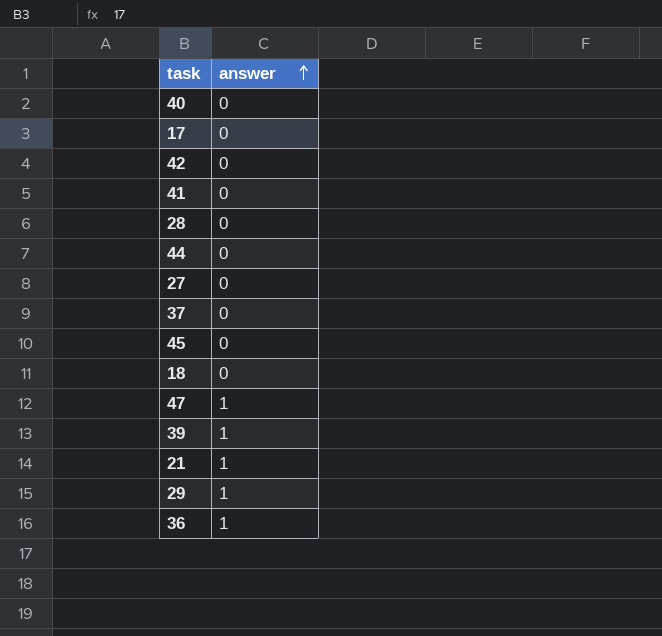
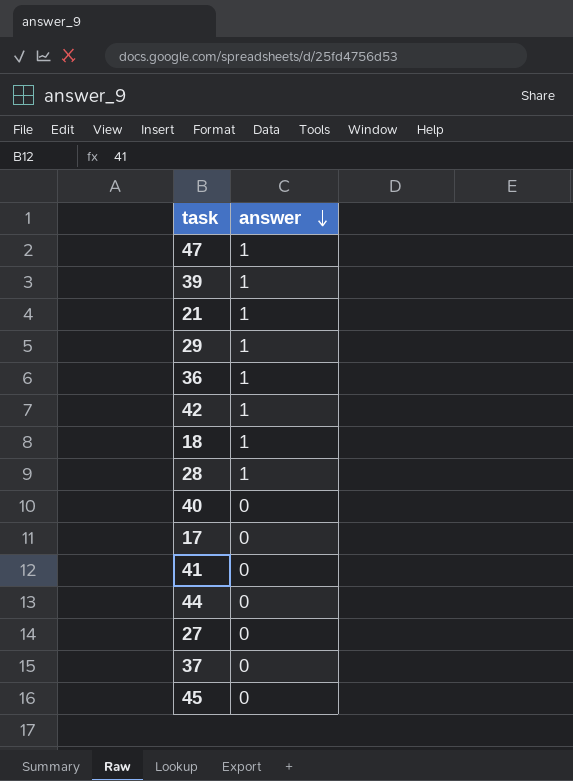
row order: answer ascending -> answer descending
42 | answer: 0 -> 1
18 | answer: 0 -> 1
28 | answer: 0 -> 1

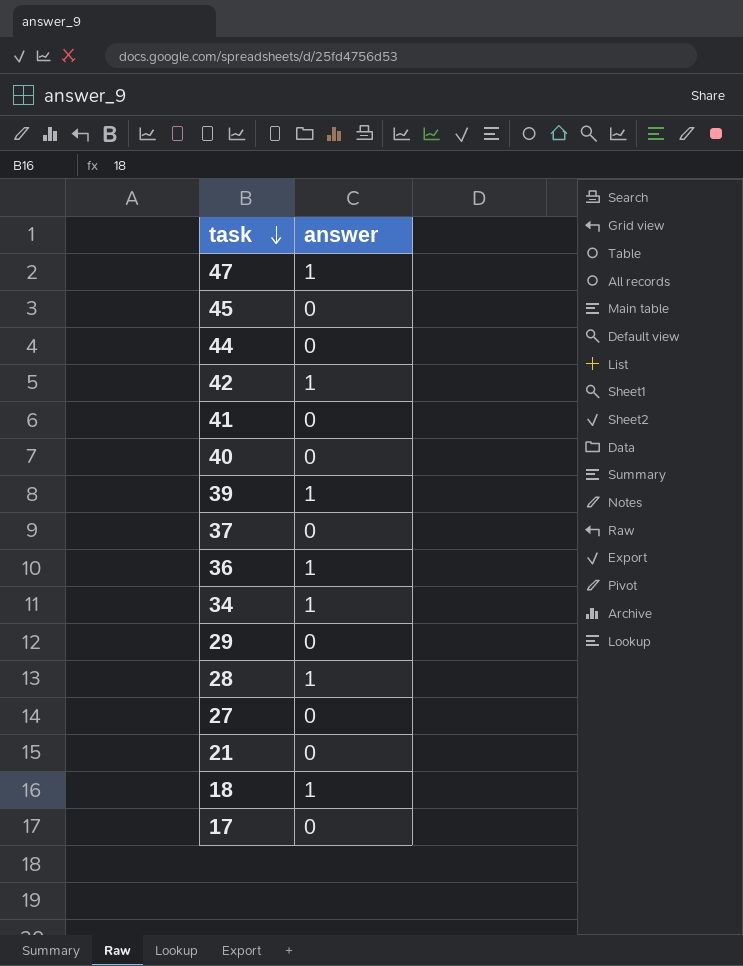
row order: answer descending -> task descending
row 34: none -> 1
29 | answer: 1 -> 0
21 | answer: 1 -> 0

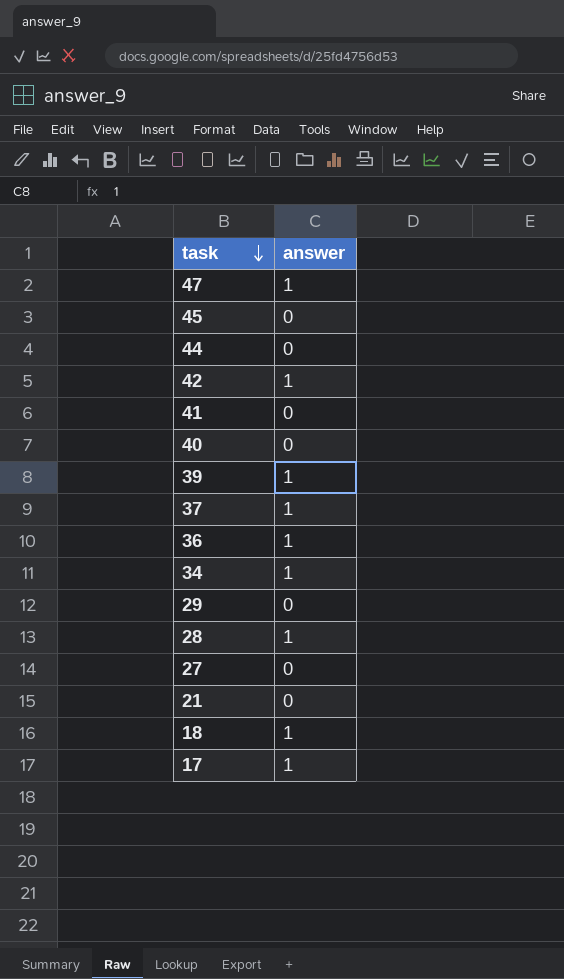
37 | answer: 0 -> 1
17 | answer: 0 -> 1

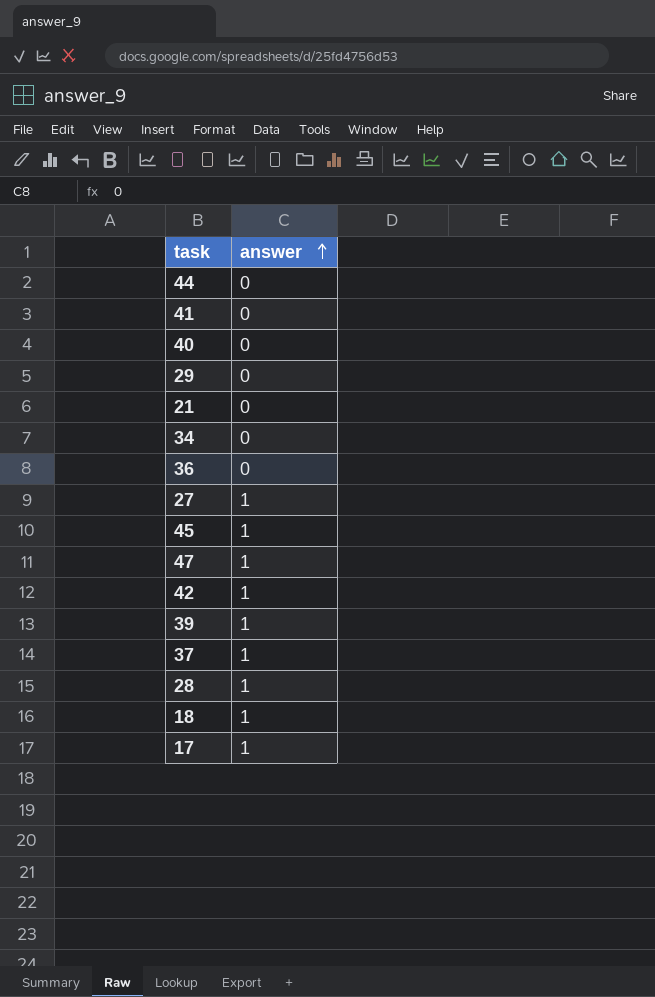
row order: task descending -> answer ascending
34 | answer: 1 -> 0
36 | answer: 1 -> 0
27 | answer: 0 -> 1
45 | answer: 0 -> 1

